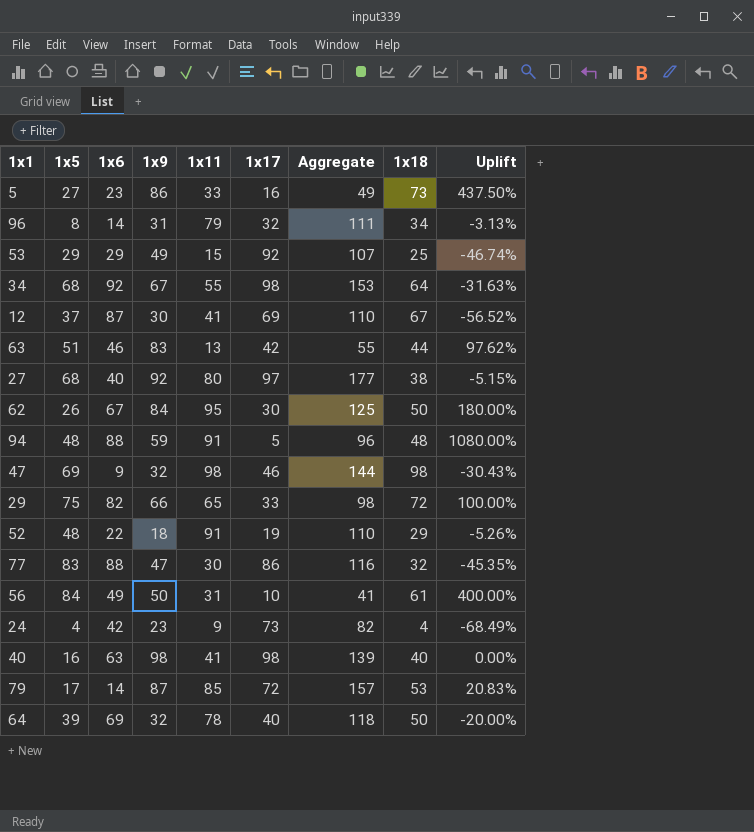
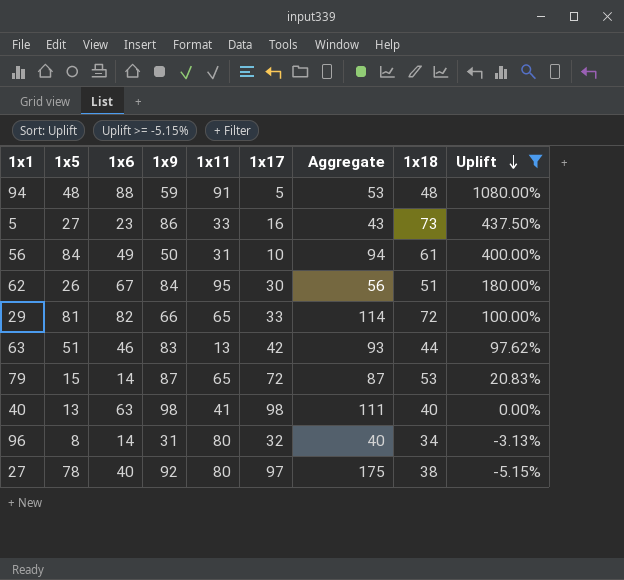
filter: none -> Uplift >= -5.15%
row order: none -> Uplift descending
column Aggregate | formula: [1x11] + [1x17] -> [1x5] + [1x17]
62 | 1x18: 50 -> 51
29 | 1x5: 75 -> 81
79 | 1x5: 17 -> 15
79 | 1x11: 85 -> 65
40 | 1x5: 16 -> 13
96 | 1x11: 79 -> 80
27 | 1x5: 68 -> 78

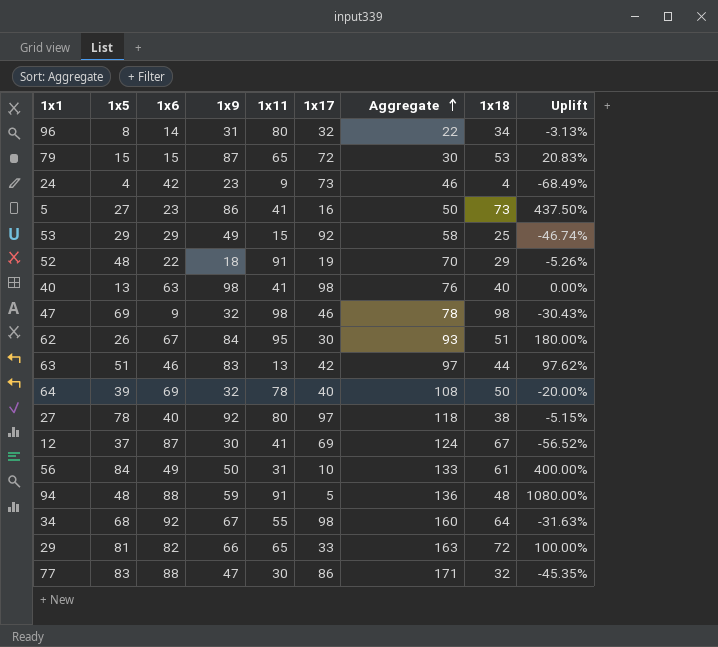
filter: Uplift >= -5.15% -> none
row order: Uplift descending -> Aggregate ascending
column Aggregate | formula: [1x5] + [1x17] -> [1x5] + [1x6]
79 | 1x6: 14 -> 15
5 | 1x11: 33 -> 41

